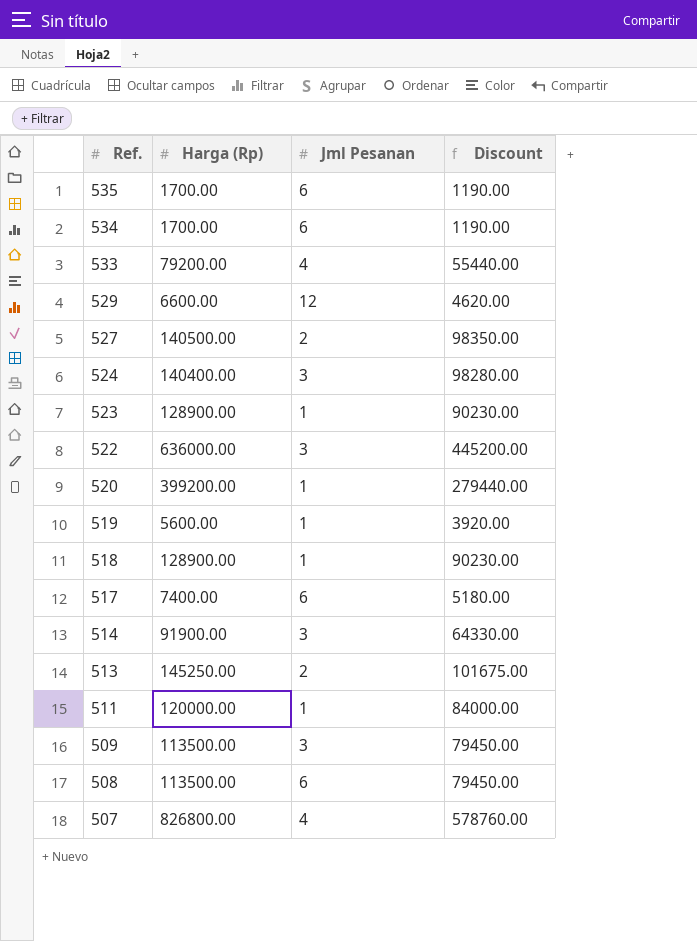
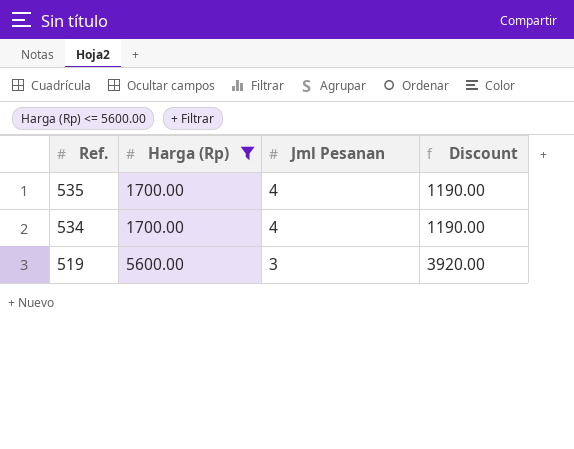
filter: none -> Harga (Rp) <= 5600.00
535 | Jml Pesanan: 6 -> 4
534 | Jml Pesanan: 6 -> 4
519 | Jml Pesanan: 1 -> 3

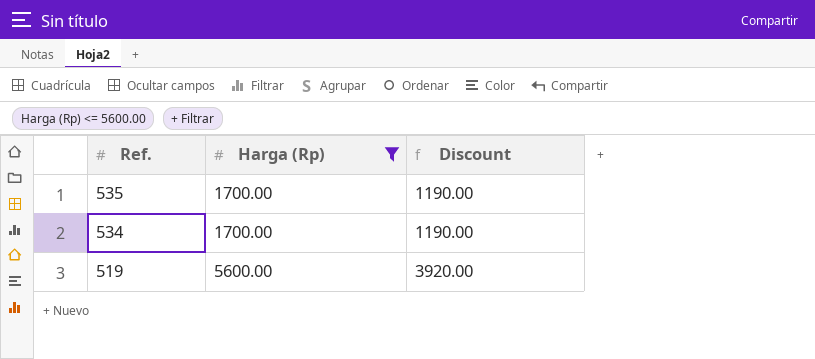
column Jml Pesanan | position: 3 -> none

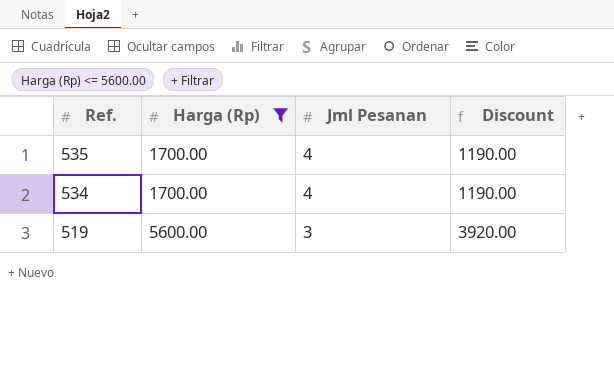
column Jml Pesanan | position: none -> 3

